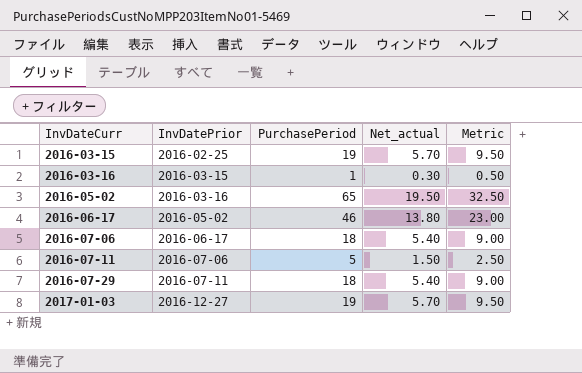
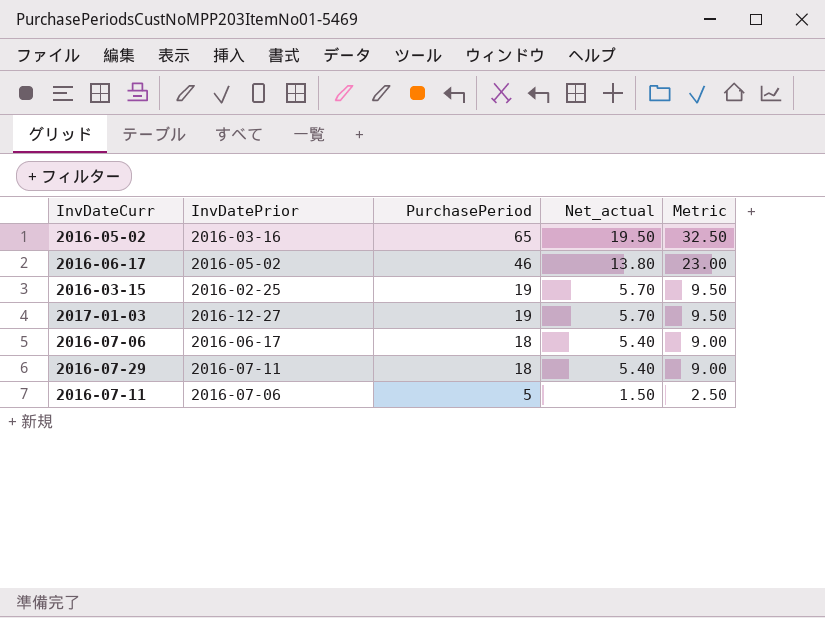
row order: InvDateCurr ascending -> PurchasePeriod descending
row 2016-03-16: 2016-03-15 | 1 | 0.30 | 0.50 -> none

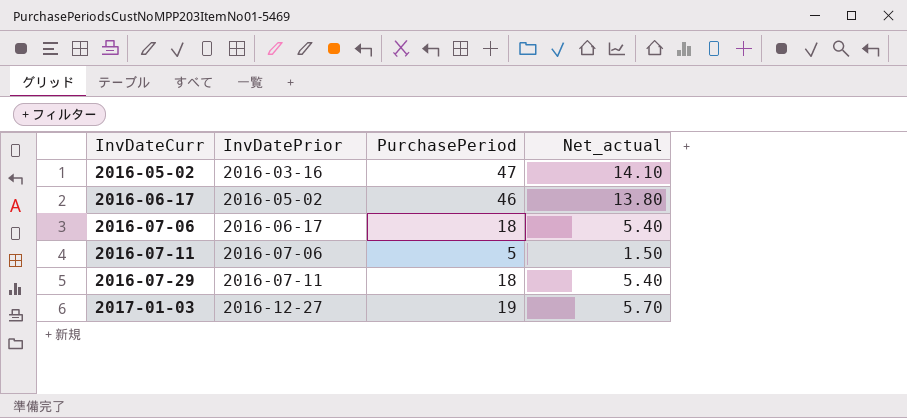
row order: PurchasePeriod descending -> InvDateCurr ascending
column Metric | formula: [PurchasePeriod] * 0.5 -> none
row 2016-03-15: 2016-02-25 | 19 | 5.70 | 9.50 -> none
2016-05-02 | PurchasePeriod: 65 -> 47
2016-05-02 | Net_actual: 19.50 -> 14.10

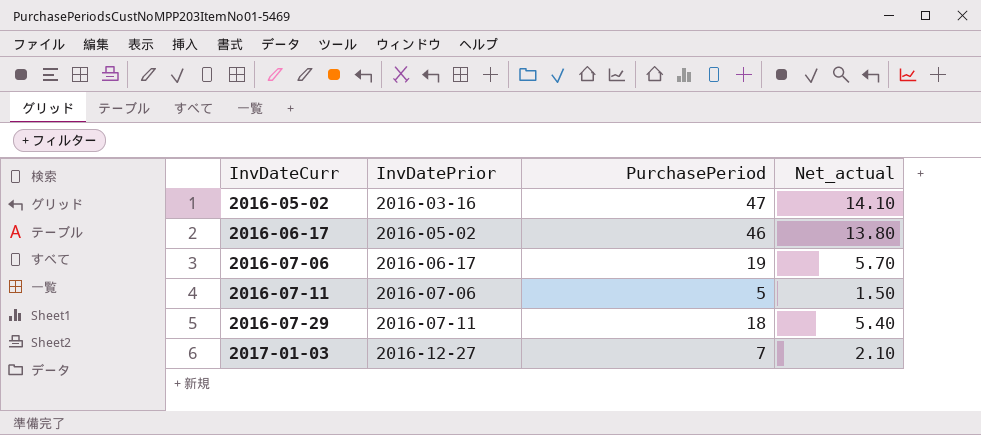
2016-07-06 | PurchasePeriod: 18 -> 19
2016-07-06 | Net_actual: 5.40 -> 5.70
2017-01-03 | PurchasePeriod: 19 -> 7
2017-01-03 | Net_actual: 5.70 -> 2.10

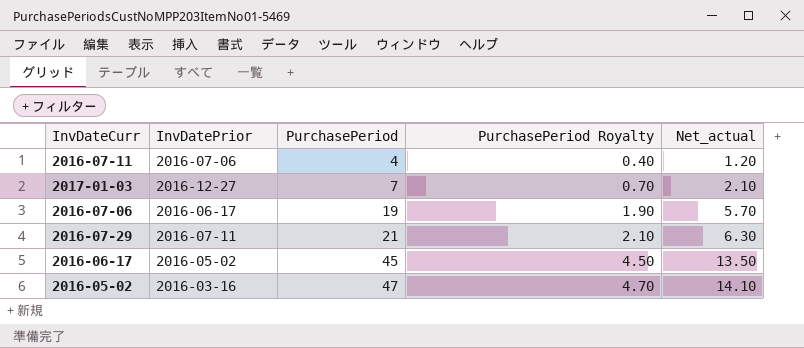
row order: InvDateCurr ascending -> PurchasePeriod ascending
column PurchasePeriod Royalty | formula: none -> [PurchasePeriod] * 0.1
2016-07-11 | PurchasePeriod: 5 -> 4
2016-07-11 | Net_actual: 1.50 -> 1.20
2016-07-29 | PurchasePeriod: 18 -> 21
2016-07-29 | Net_actual: 5.40 -> 6.30
2016-06-17 | PurchasePeriod: 46 -> 45
2016-06-17 | Net_actual: 13.80 -> 13.50

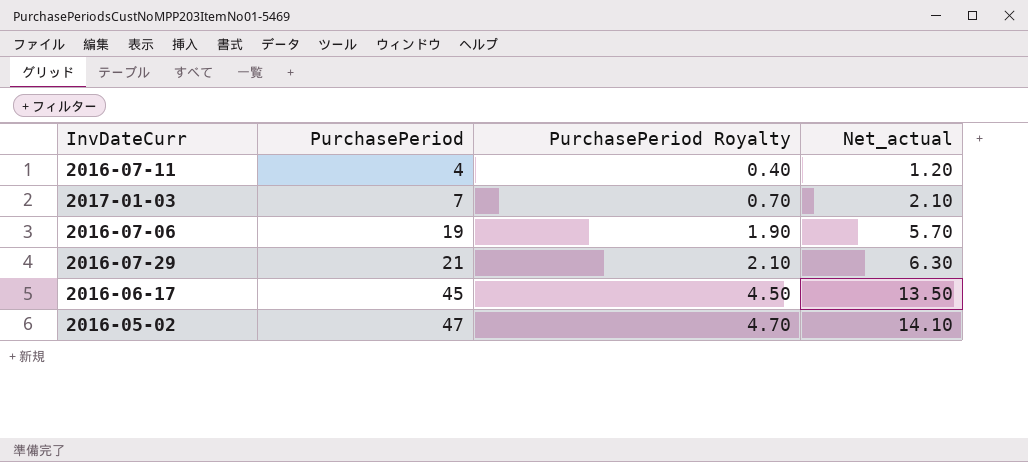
column InvDatePrior | position: 2 -> none

